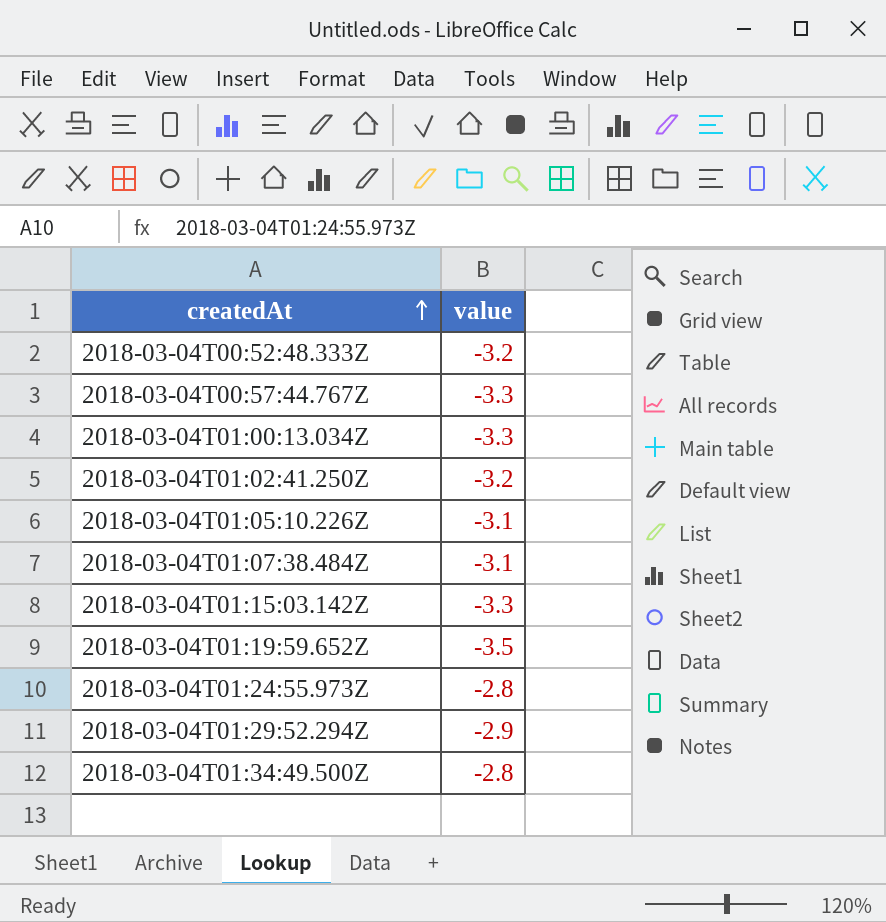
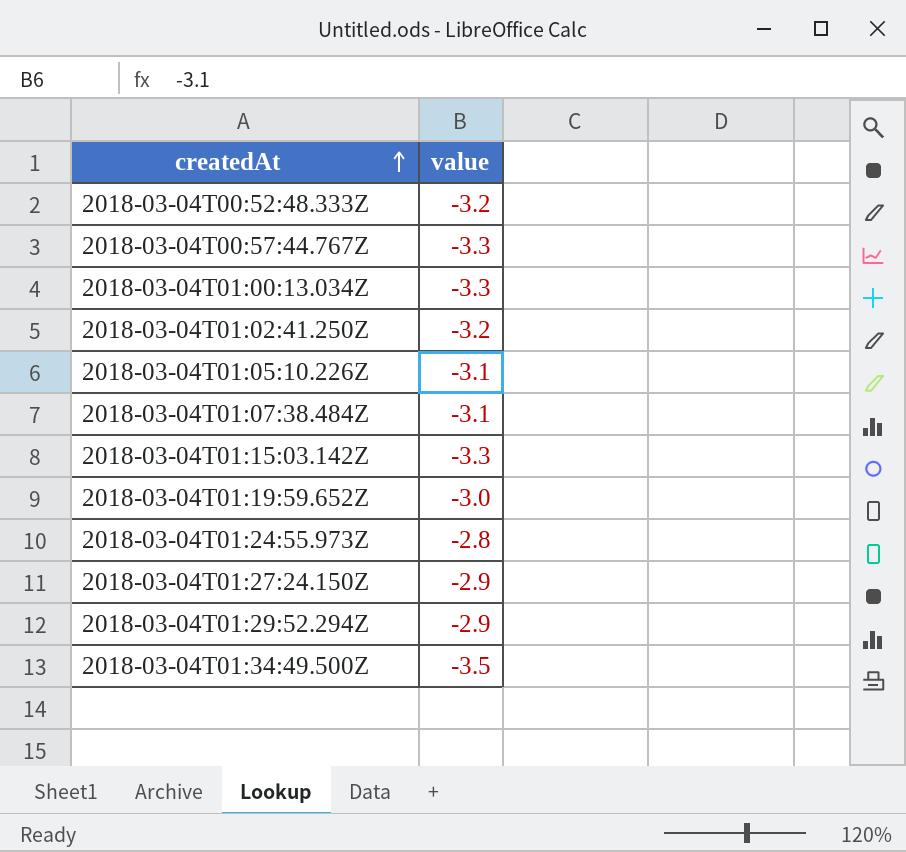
2018-03-04T01:19:59.652Z | value: -3.5 -> -3.0
row 2018-03-04T01:27:24.150Z: none -> -2.9
2018-03-04T01:34:49.500Z | value: -2.8 -> -3.5

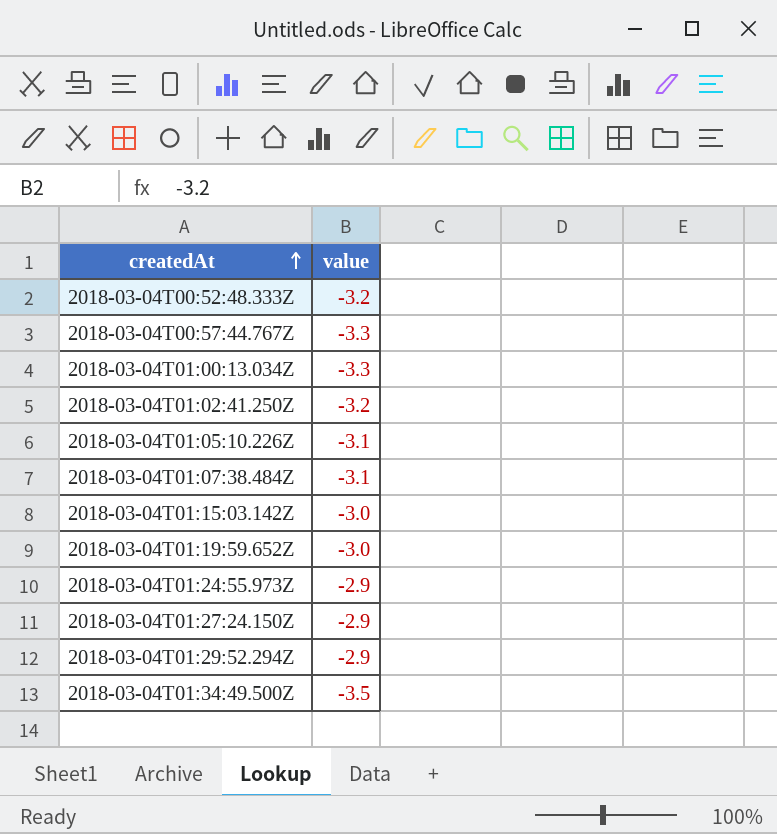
2018-03-04T01:15:03.142Z | value: -3.3 -> -3.0
2018-03-04T01:24:55.973Z | value: -2.8 -> -2.9

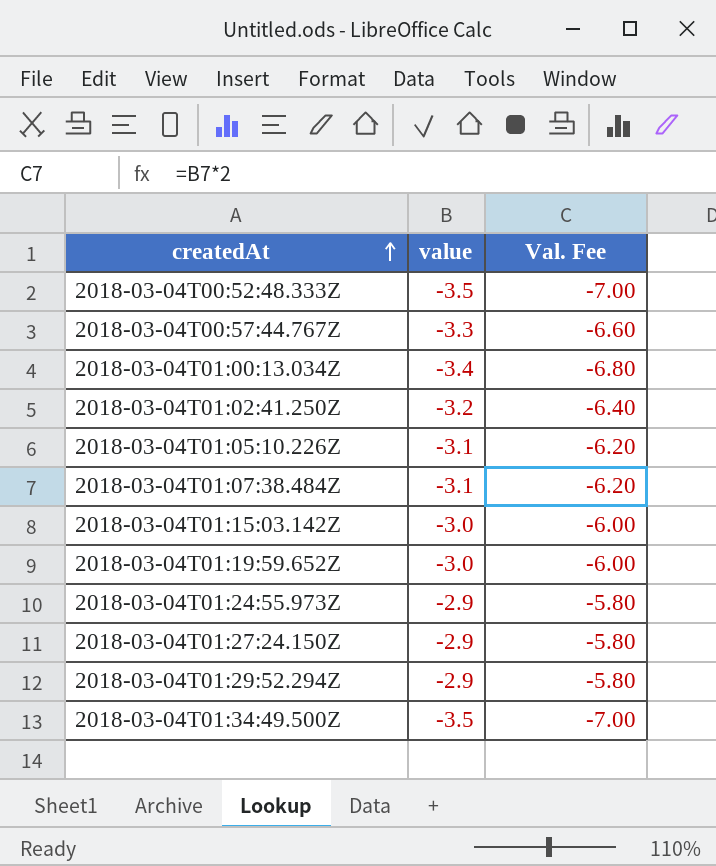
column Val. Fee | formula: none -> [value] * 2
2018-03-04T00:52:48.333Z | value: -3.2 -> -3.5
2018-03-04T01:00:13.034Z | value: -3.3 -> -3.4

